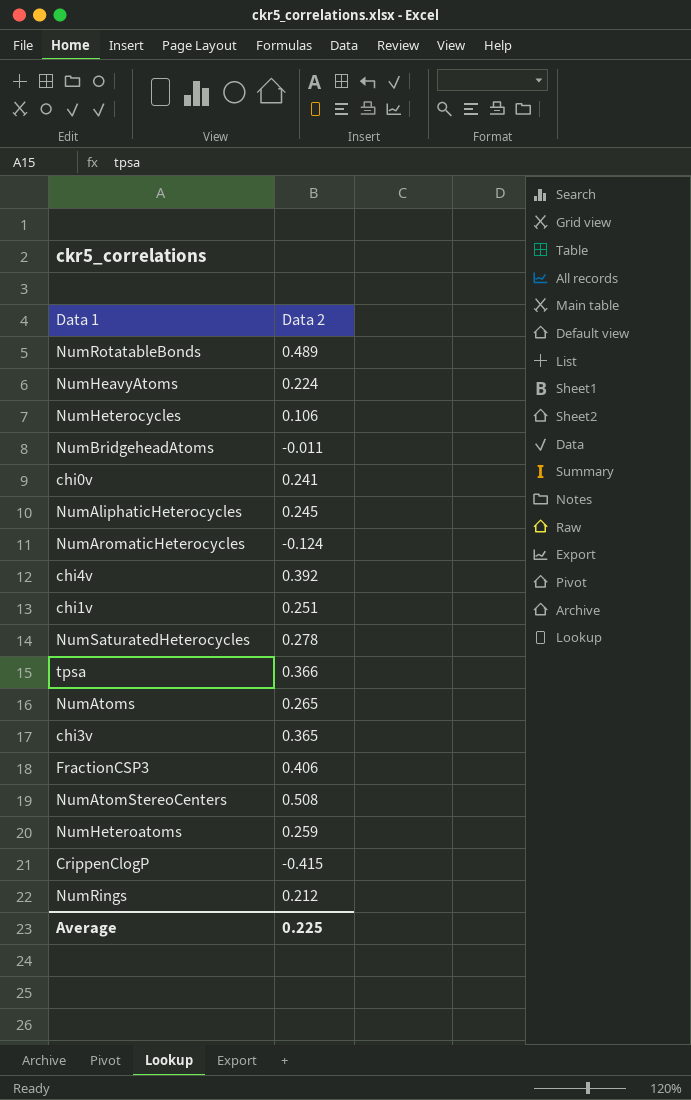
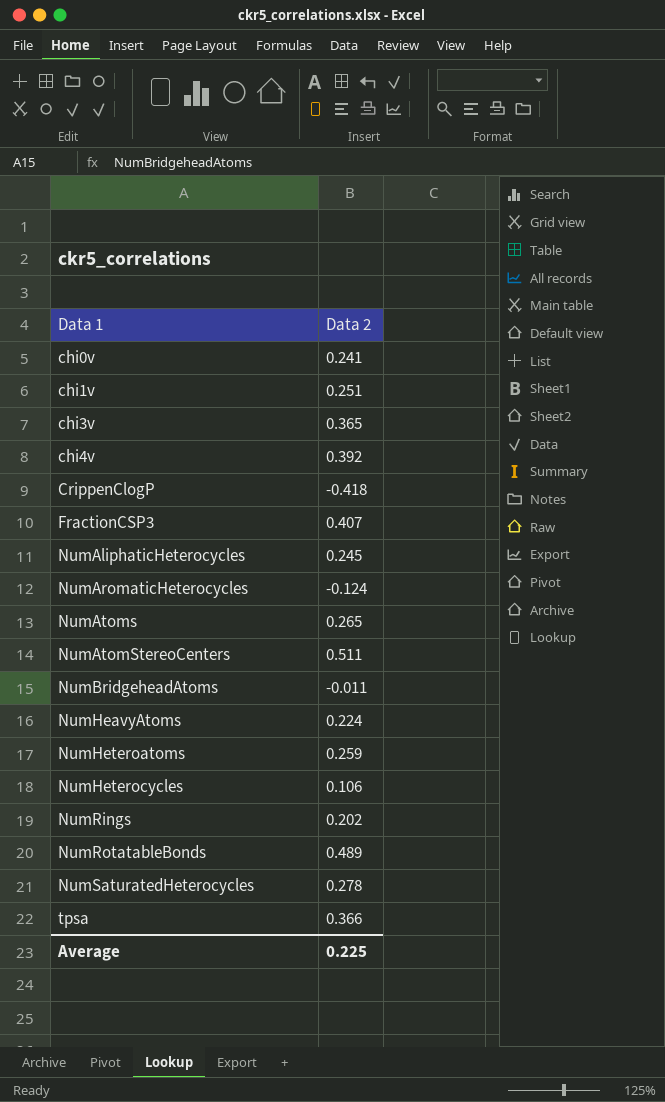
row order: none -> Data 1 ascending
CrippenClogP | Data 2: -0.415 -> -0.418
FractionCSP3 | Data 2: 0.406 -> 0.407
NumAtomStereoCenters | Data 2: 0.508 -> 0.511
NumRings | Data 2: 0.212 -> 0.202

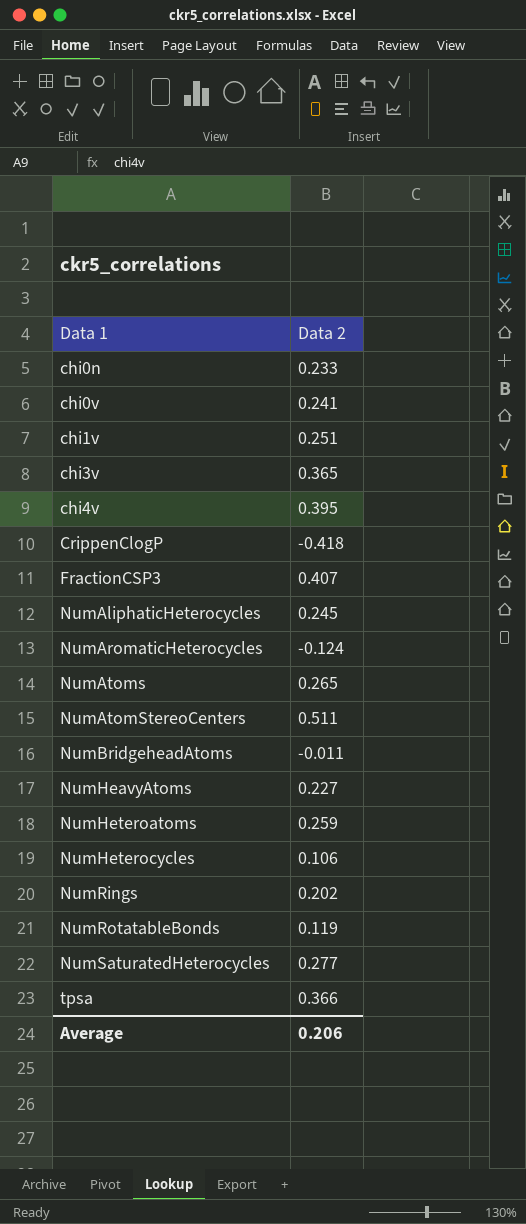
row chi0n: none -> 0.233
chi4v | Data 2: 0.392 -> 0.395
NumHeavyAtoms | Data 2: 0.224 -> 0.227
NumRotatableBonds | Data 2: 0.489 -> 0.119
NumSaturatedHeterocycles | Data 2: 0.278 -> 0.277
Average | Data 2: 0.225 -> 0.206

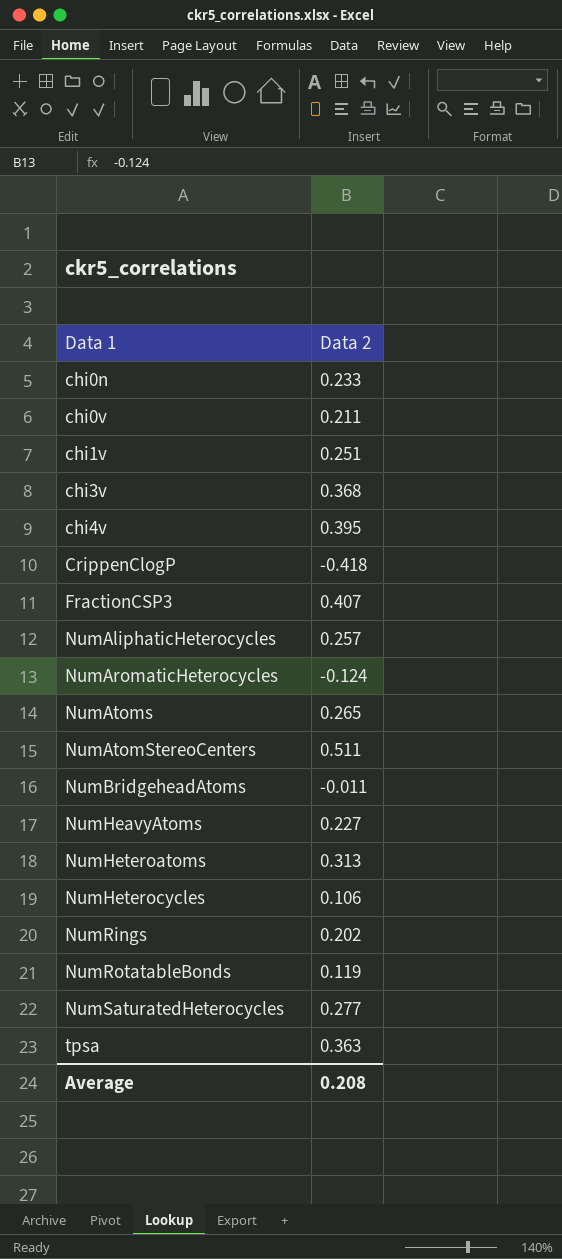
chi0v | Data 2: 0.241 -> 0.211
chi3v | Data 2: 0.365 -> 0.368
NumAliphaticHeterocycles | Data 2: 0.245 -> 0.257
NumHeteroatoms | Data 2: 0.259 -> 0.313
tpsa | Data 2: 0.366 -> 0.363
Average | Data 2: 0.206 -> 0.208

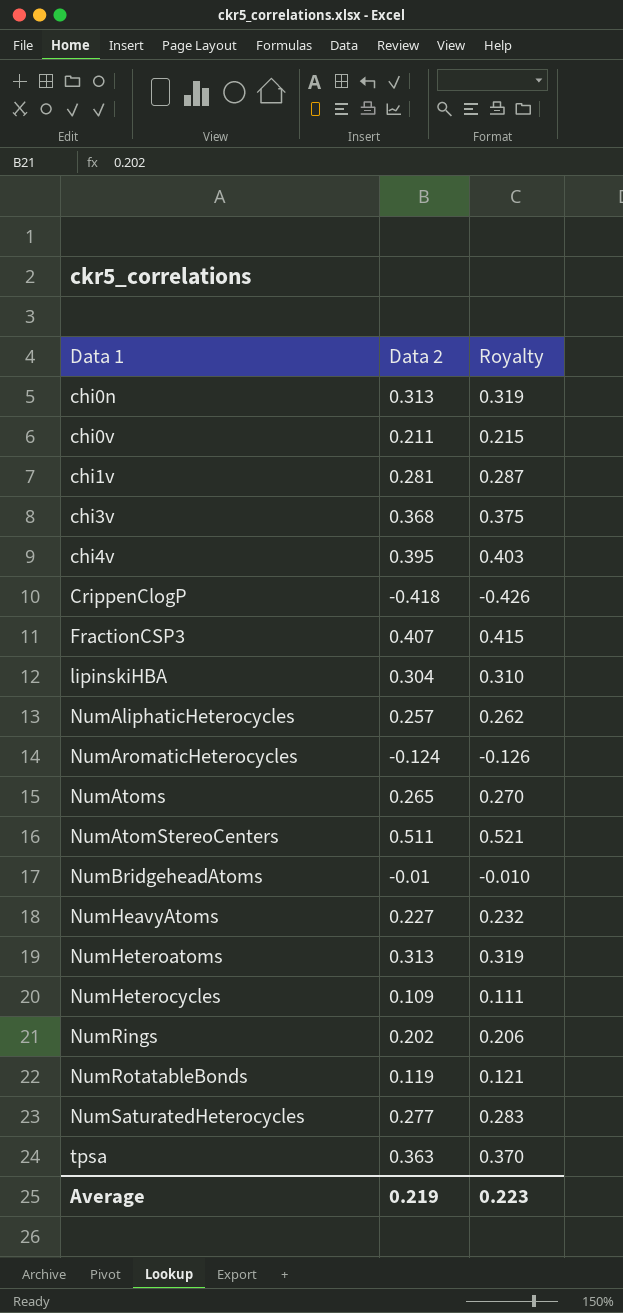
column Royalty | formula: none -> [Data 2] * 1.02
chi0n | Data 2: 0.233 -> 0.313
chi1v | Data 2: 0.251 -> 0.281
row lipinskiHBA: none -> 0.304 | 0.310
NumBridgeheadAtoms | Data 2: -0.011 -> -0.01
NumHeterocycles | Data 2: 0.106 -> 0.109
Average | Data 2: 0.208 -> 0.219

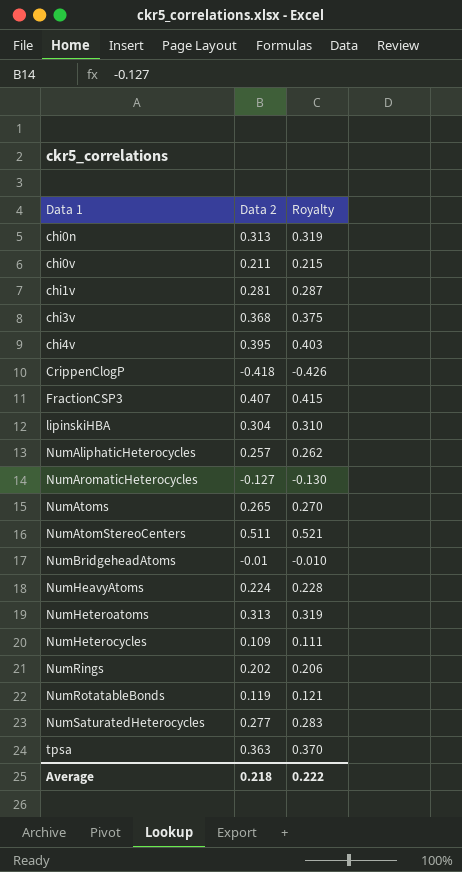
NumAromaticHeterocycles | Data 2: -0.124 -> -0.127
NumAromaticHeterocycles | Royalty: -0.126 -> -0.130
NumHeavyAtoms | Data 2: 0.227 -> 0.224
NumHeavyAtoms | Royalty: 0.232 -> 0.228
Average | Data 2: 0.219 -> 0.218
Average | Royalty: 0.223 -> 0.222

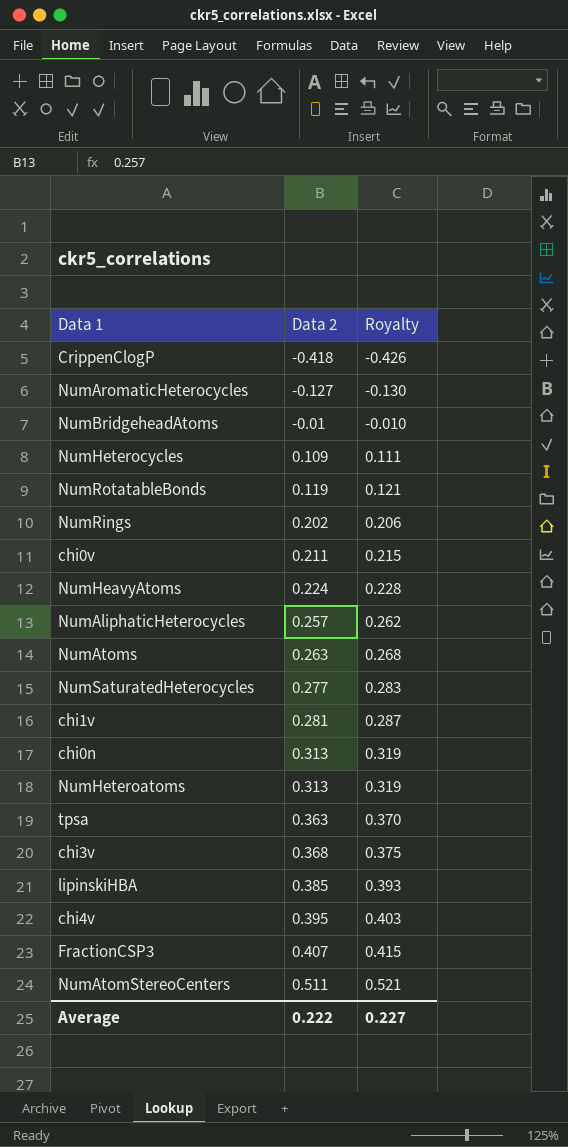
row order: Data 1 ascending -> Data 2 ascending
NumAtoms | Data 2: 0.265 -> 0.263
NumAtoms | Royalty: 0.270 -> 0.268
lipinskiHBA | Data 2: 0.304 -> 0.385
lipinskiHBA | Royalty: 0.310 -> 0.393
Average | Data 2: 0.218 -> 0.222
Average | Royalty: 0.222 -> 0.227

